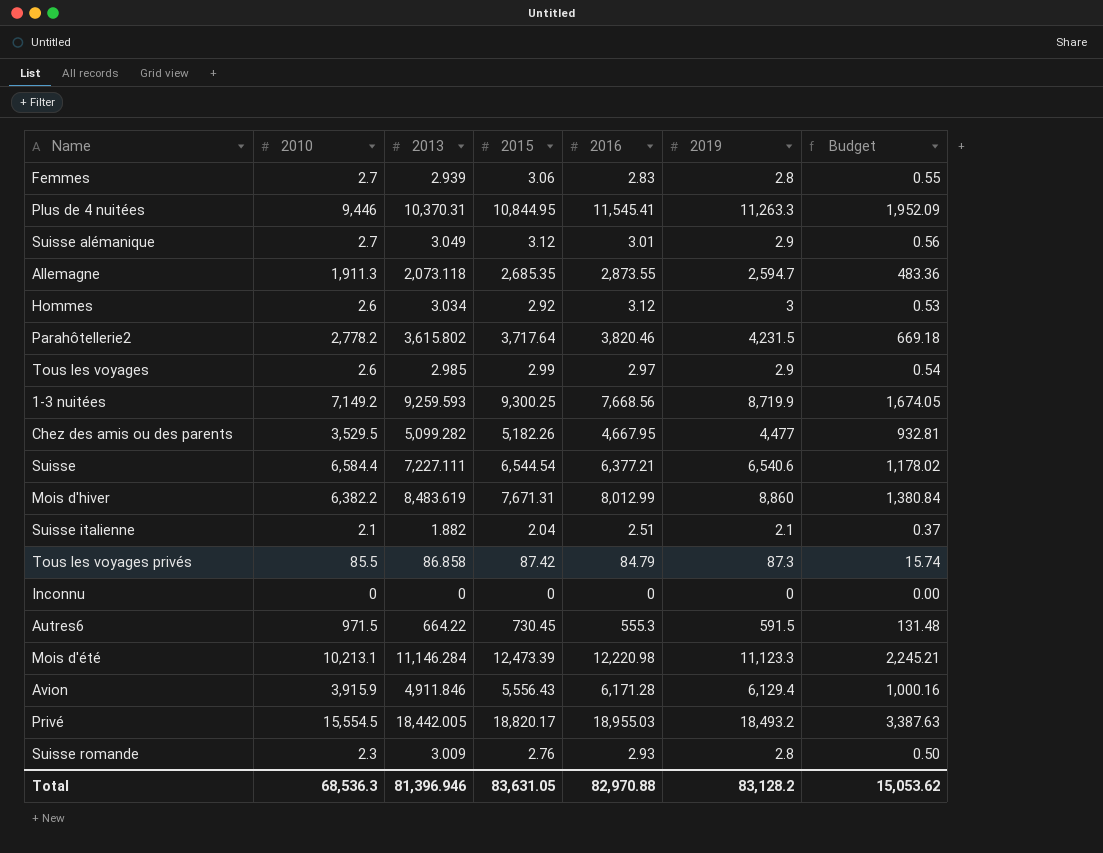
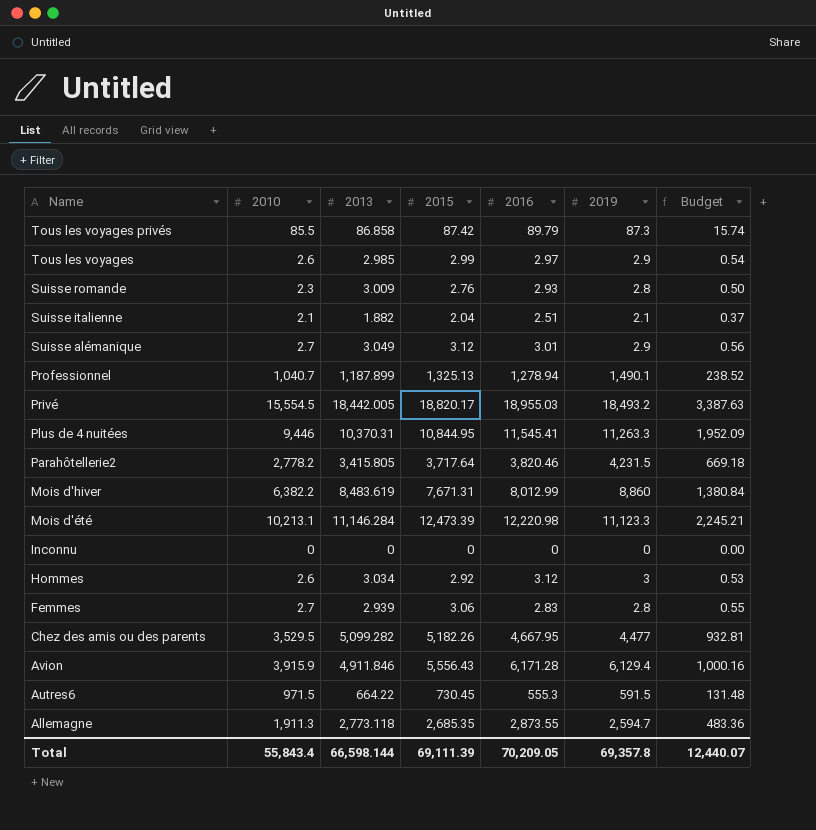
row order: none -> Name descending
row 1-3 nuitées: 7,149.2 | 9,259.593 | 9,300.25 | 7,668.56 | 8,719.9 | 1,674.05 -> none
row Suisse: 6,584.4 | 7,227.111 | 6,544.54 | 6,377.21 | 6,540.6 | 1,178.02 -> none
Tous les voyages privés | 2016: 84.79 -> 89.79
row Professionnel: none -> 1,040.7 | 1,187.899 | 1,325.13 | 1,278.94 | 1,490.1 | 238.52
Parahôtellerie2 | 2013: 3,615.802 -> 3,415.805
Allemagne | 2013: 2,073.118 -> 2,773.118
Total | 2010: 68,536.3 -> 55,843.4
Total | 2013: 81,396.946 -> 66,598.144
Total | 2015: 83,631.05 -> 69,111.39
Total | 2016: 82,970.88 -> 70,209.05
Total | 2019: 83,128.2 -> 69,357.8
Total | Budget: 15,053.62 -> 12,440.07

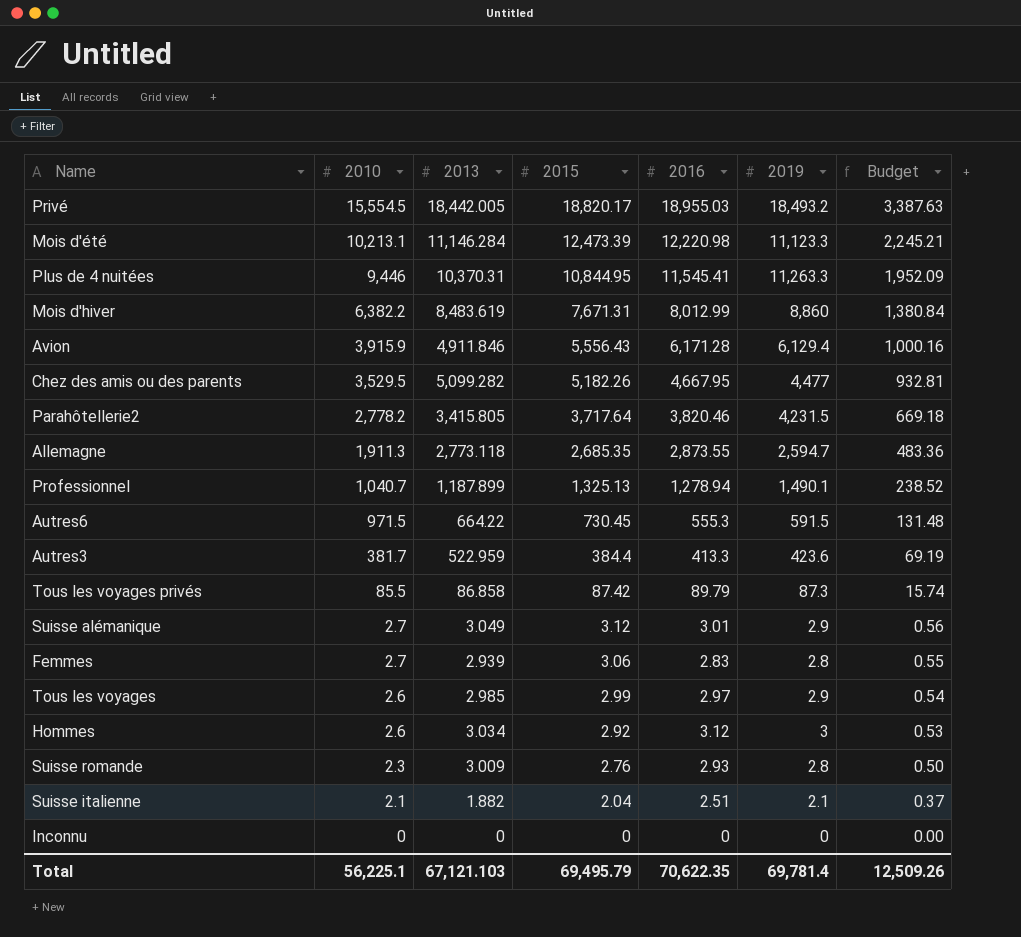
row order: Name descending -> 2010 descending
row Autres3: none -> 381.7 | 522.959 | 384.4 | 413.3 | 423.6 | 69.19
Total | 2010: 55,843.4 -> 56,225.1
Total | 2013: 66,598.144 -> 67,121.103
Total | 2015: 69,111.39 -> 69,495.79
Total | 2016: 70,209.05 -> 70,622.35
Total | 2019: 69,357.8 -> 69,781.4
Total | Budget: 12,440.07 -> 12,509.26

